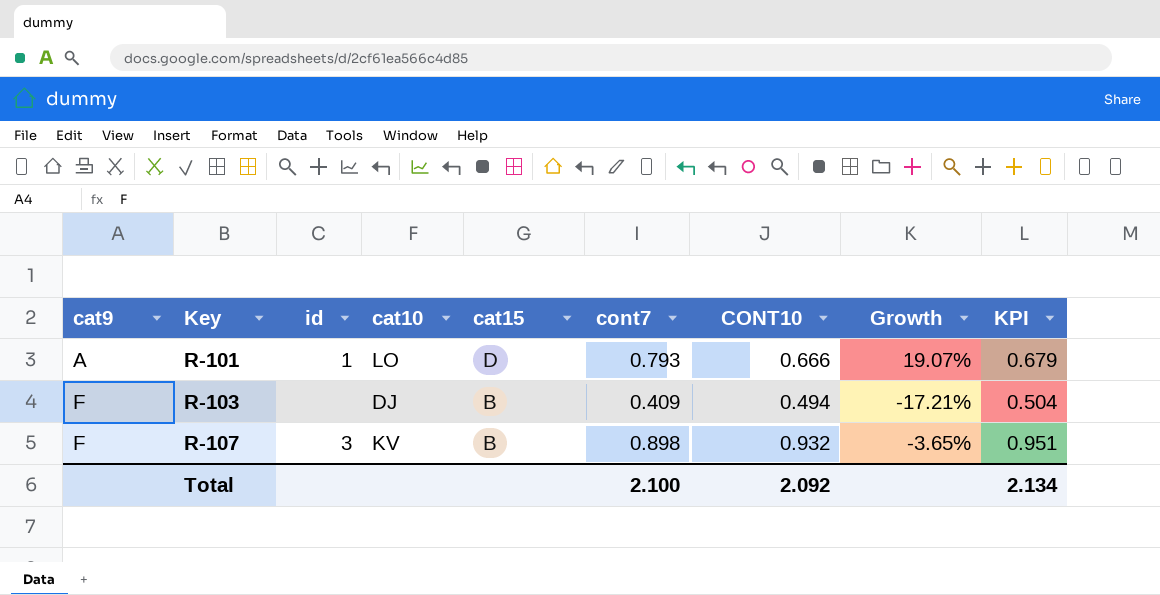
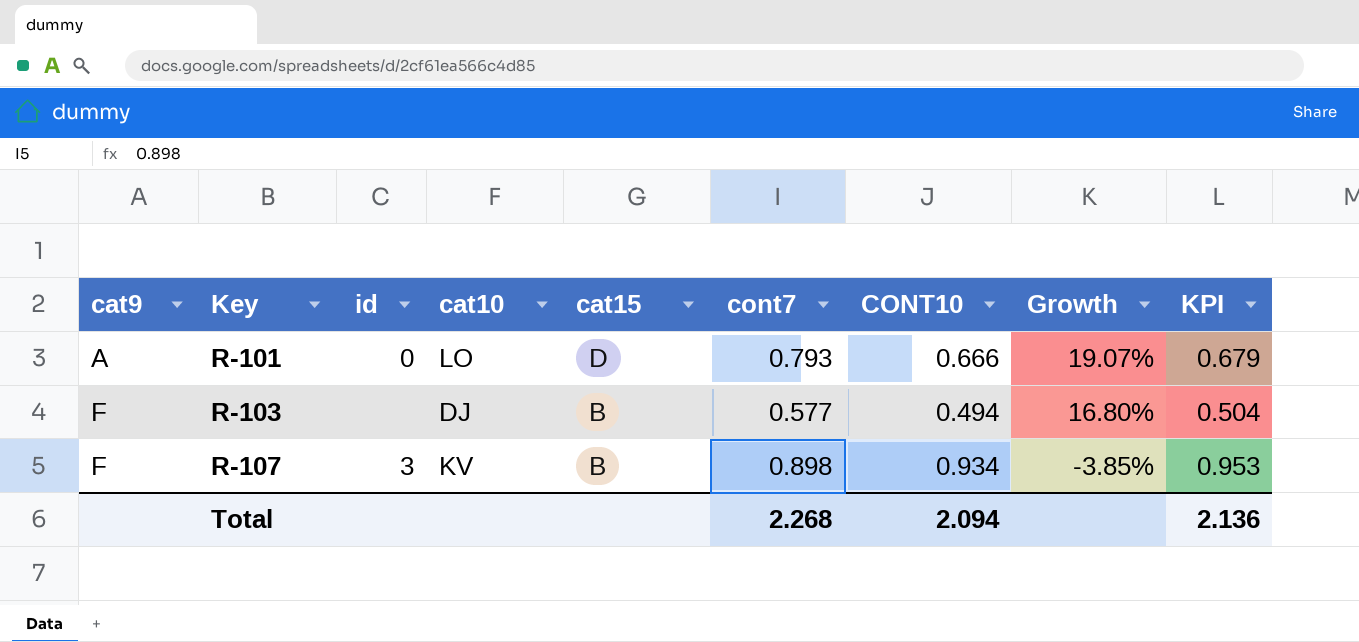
R-101 | id: 1 -> 0
R-103 | cont7: 0.409 -> 0.577
R-103 | Growth: -17.21% -> 16.80%
R-107 | CONT10: 0.932 -> 0.934
R-107 | Growth: -3.65% -> -3.85%
R-107 | KPI: 0.951 -> 0.953
Total | cont7: 2.100 -> 2.268
Total | CONT10: 2.092 -> 2.094
Total | KPI: 2.134 -> 2.136

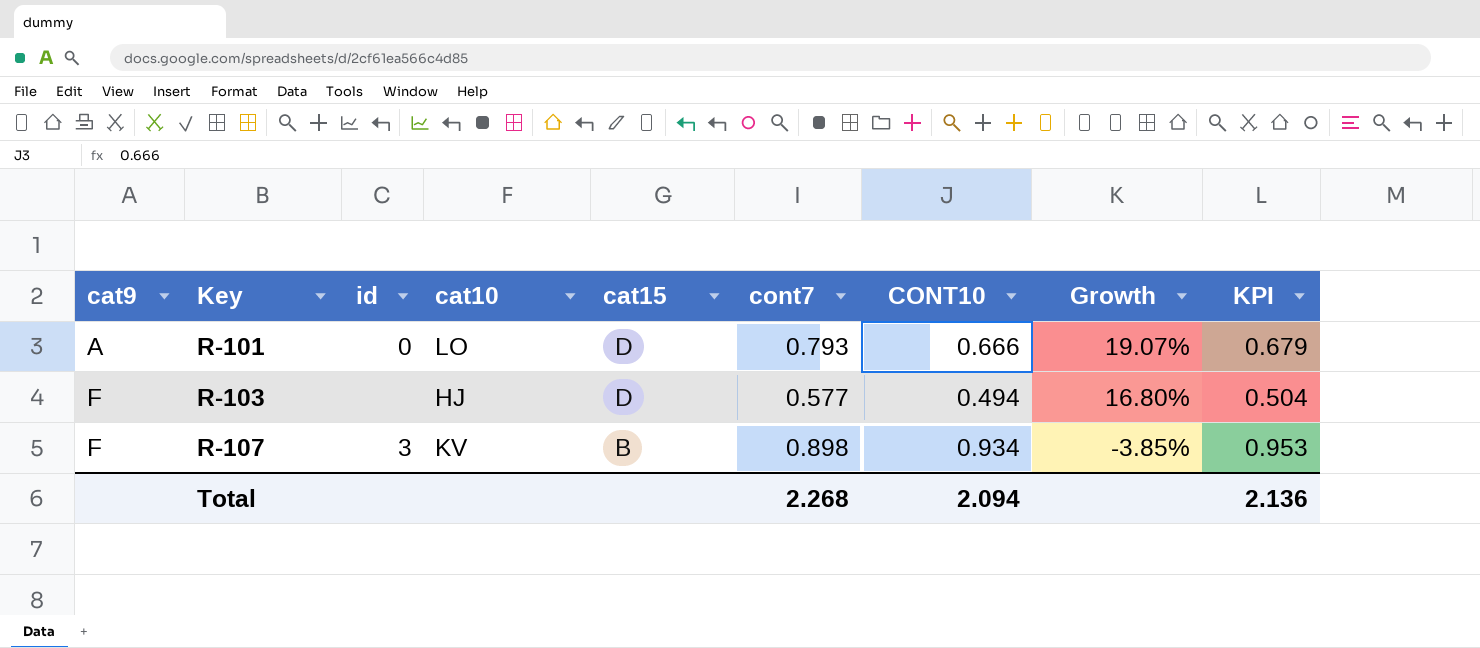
R-103 | cat10: DJ -> HJ
R-103 | cat15: B -> D

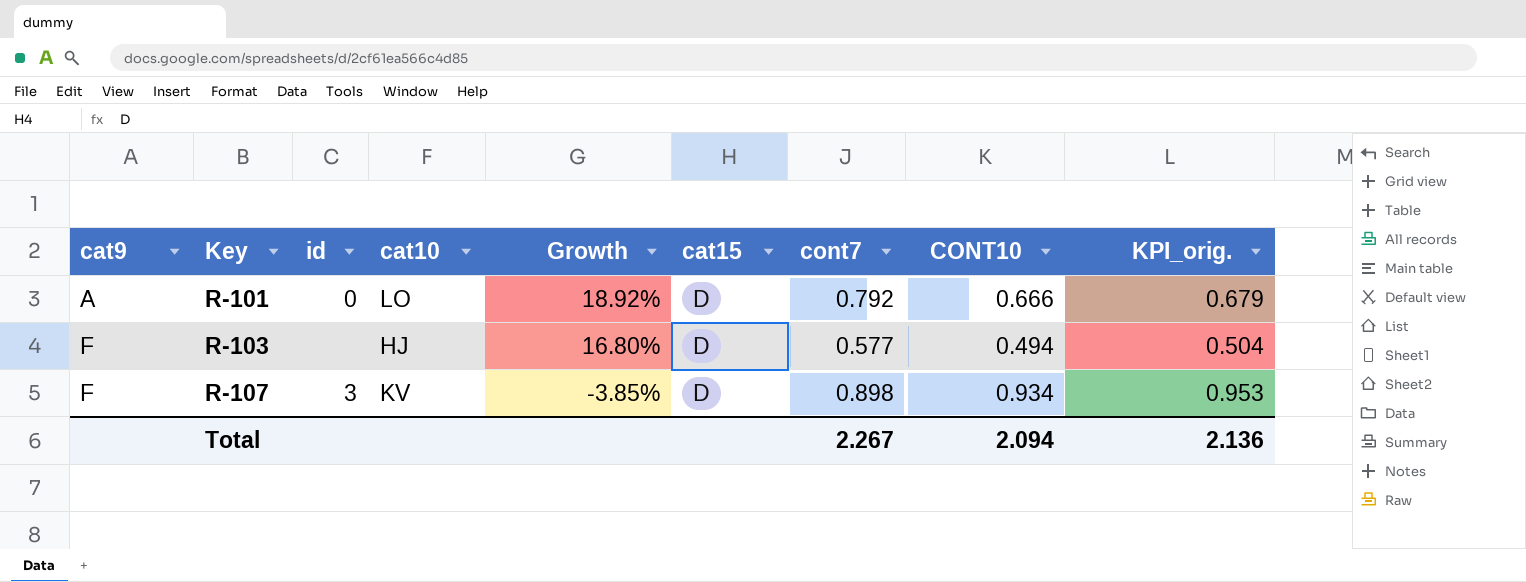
column Growth | position: 8 -> 5
column name: KPI -> KPI_orig.
R-101 | Growth: 19.07% -> 18.92%
R-101 | cont7: 0.793 -> 0.792
R-107 | cat15: B -> D
Total | cont7: 2.268 -> 2.267

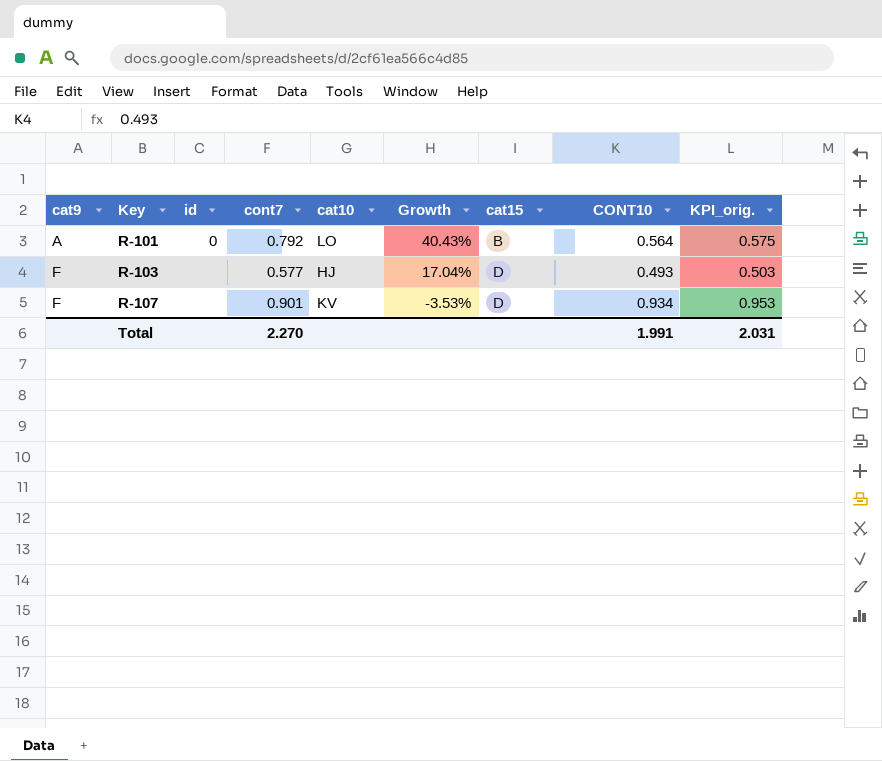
column cont7 | position: 7 -> 4
R-101 | Growth: 18.92% -> 40.43%
R-101 | cat15: D -> B
R-101 | CONT10: 0.666 -> 0.564
R-101 | KPI_orig.: 0.679 -> 0.575
R-103 | Growth: 16.80% -> 17.04%
R-103 | CONT10: 0.494 -> 0.493
R-103 | KPI_orig.: 0.504 -> 0.503
R-107 | id: 3 -> none
R-107 | cont7: 0.898 -> 0.901
R-107 | Growth: -3.85% -> -3.53%
Total | cont7: 2.267 -> 2.270
Total | CONT10: 2.094 -> 1.991
Total | KPI_orig.: 2.136 -> 2.031

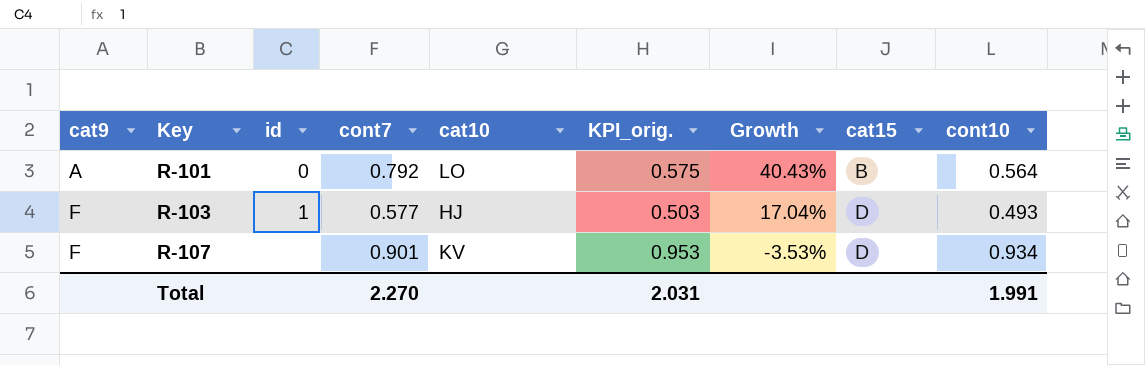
column KPI_orig. | position: 9 -> 6
column name: CONT10 -> cont10
R-103 | id: none -> 1

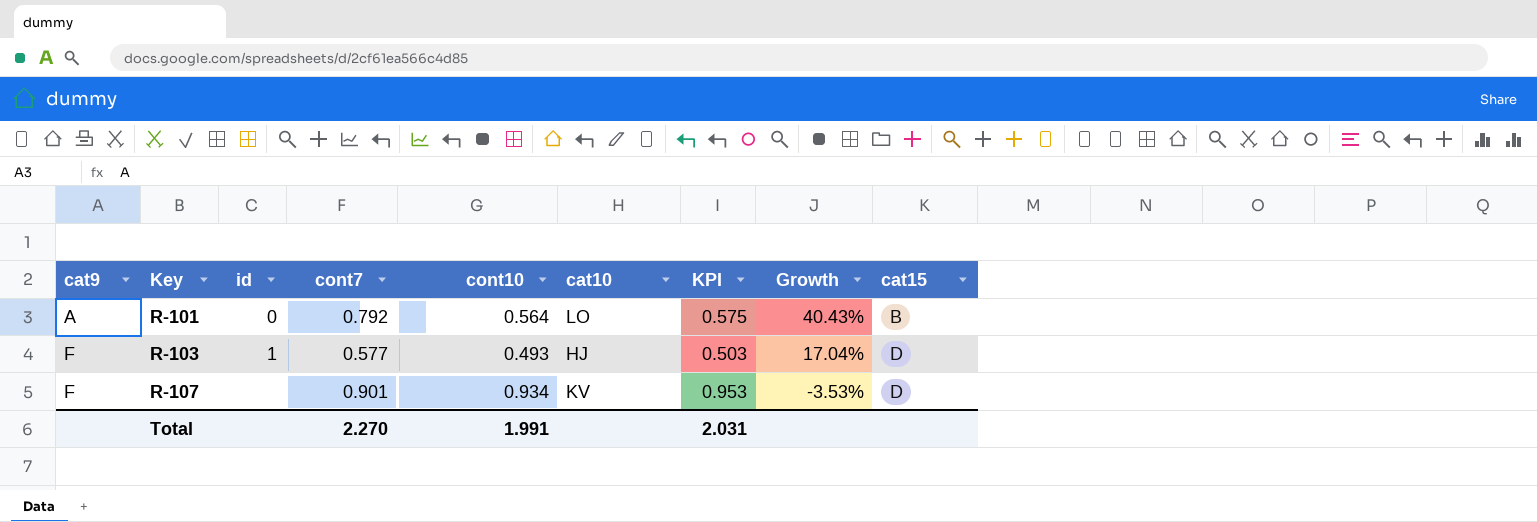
column cont10 | position: 9 -> 5
column name: KPI_orig. -> KPI

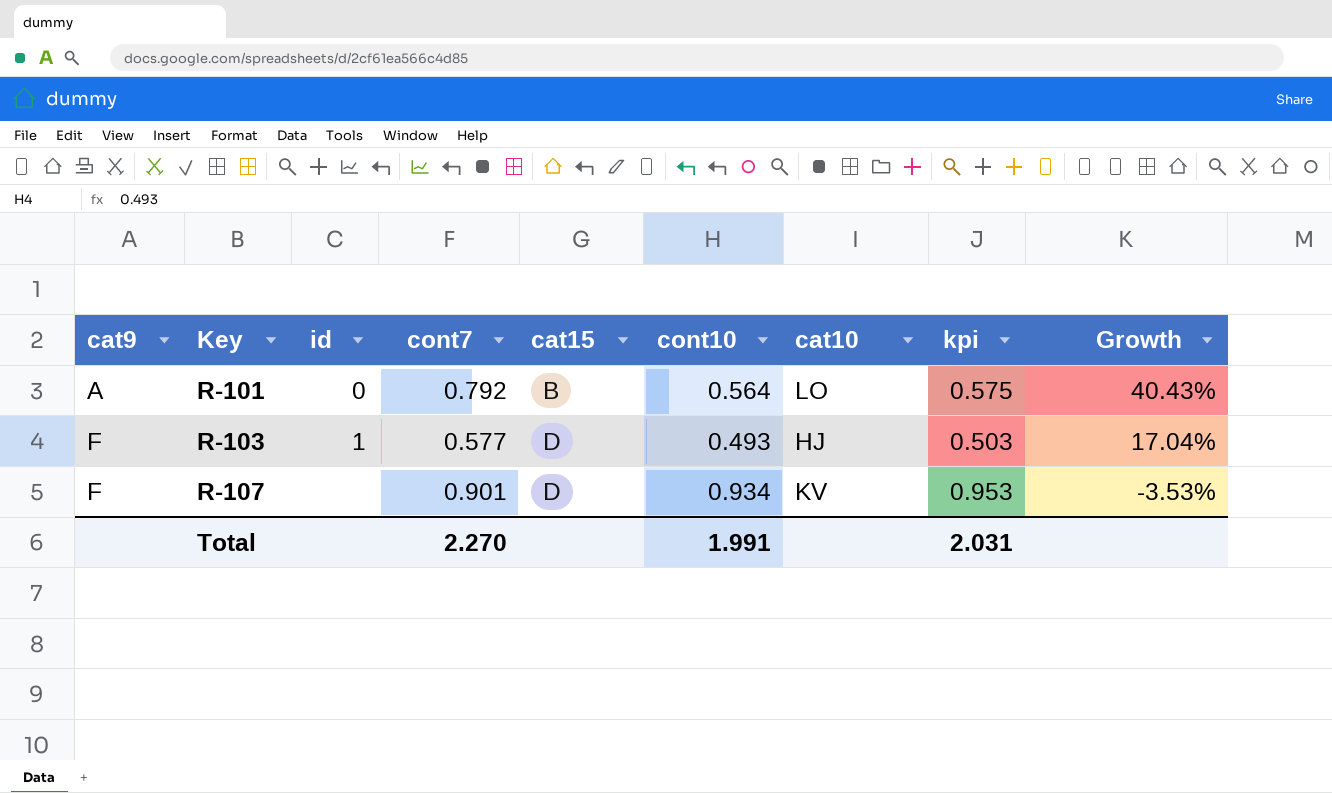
column cat15 | position: 9 -> 5
column name: KPI -> kpi

